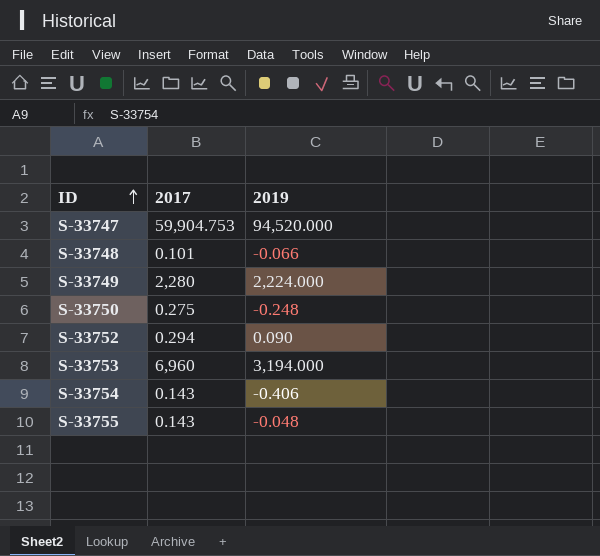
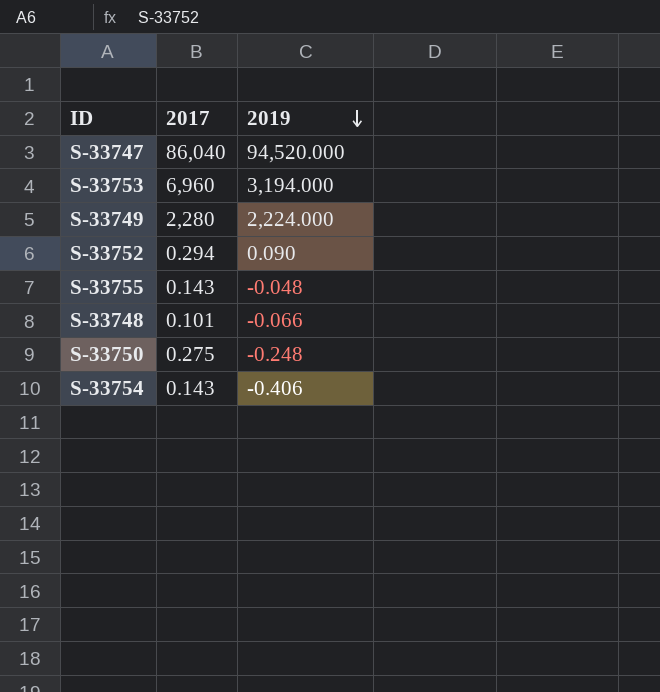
row order: ID ascending -> 2019 descending
S-33747 | 2017: 59,904.753 -> 86,040

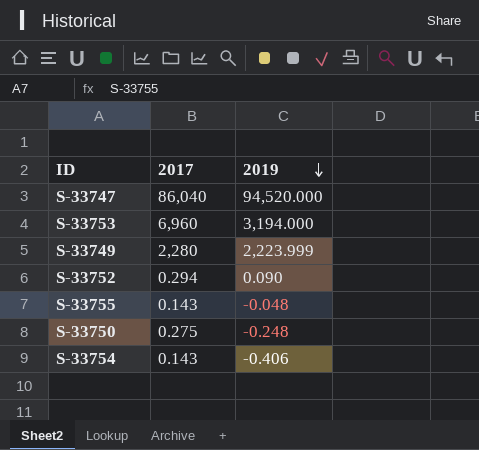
row S-33748: 0.101 | -0.066 -> none
S-33749 | 2019: 2,224.000 -> 2,223.999

